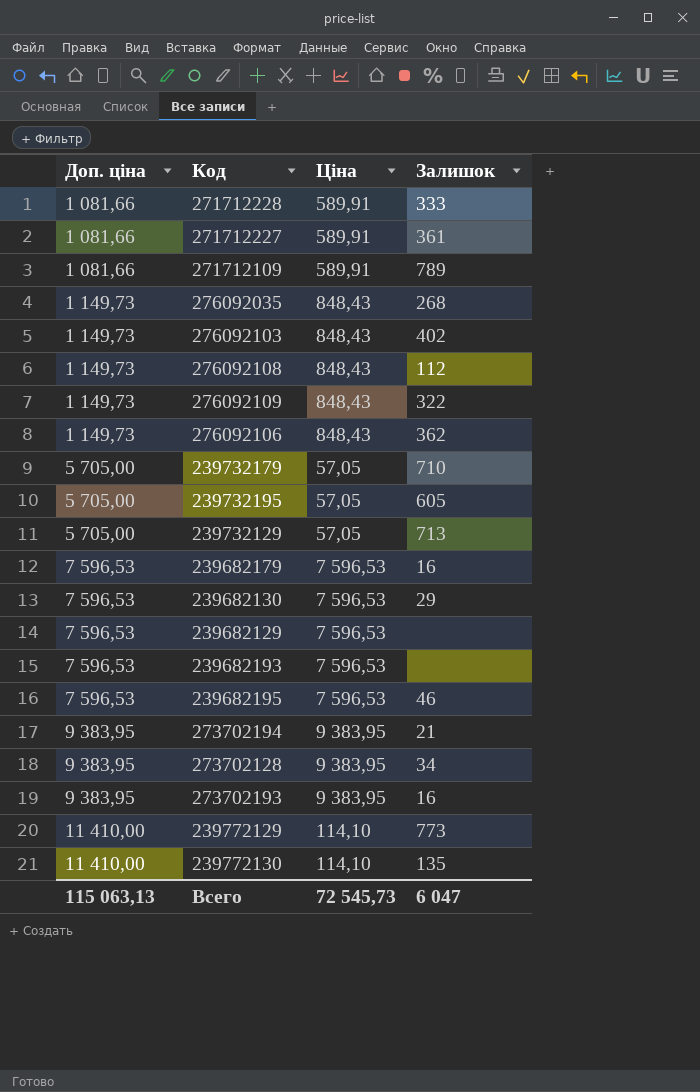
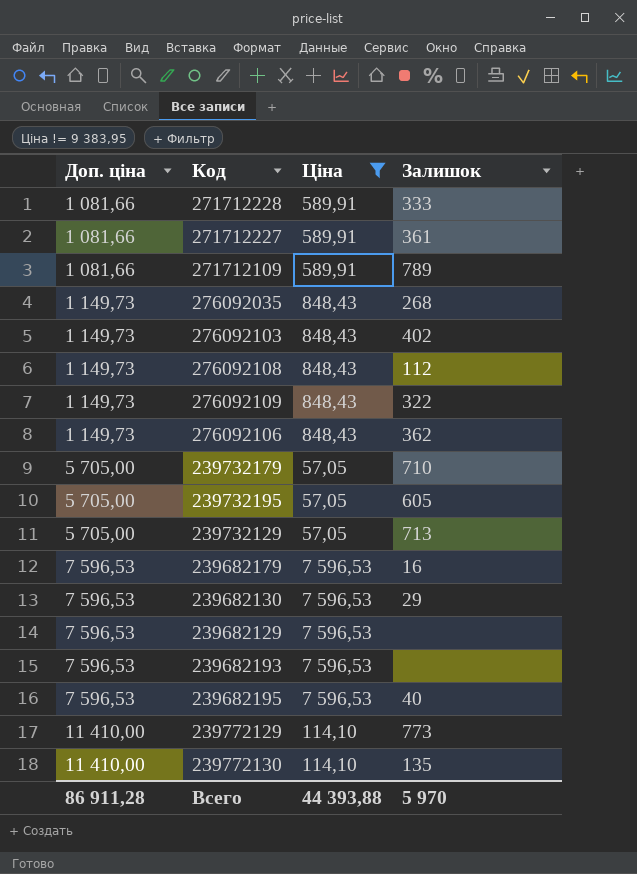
filter: none -> Ціна != 9 383,95
239682195 | Залишок: 46 -> 40
Всего | Доп. ціна: 115 063,13 -> 86 911,28
Всего | Ціна: 72 545,73 -> 44 393,88
Всего | Залишок: 6 047 -> 5 970

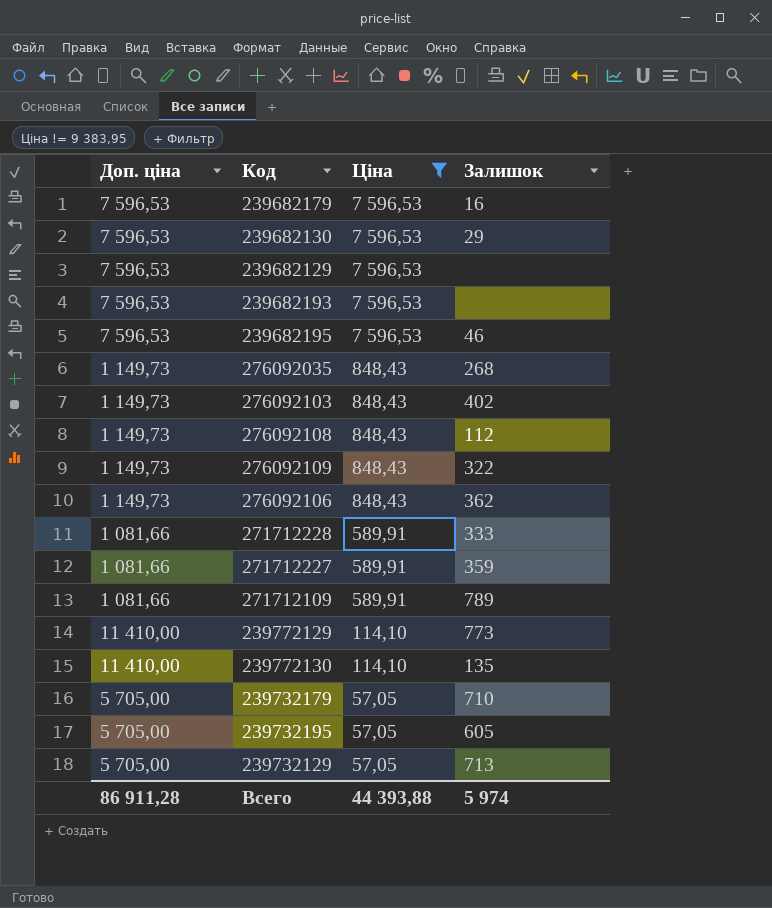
row order: Доп. ціна ascending -> Ціна descending
239682195 | Залишок: 40 -> 46
271712227 | Залишок: 361 -> 359
Всего | Залишок: 5 970 -> 5 974

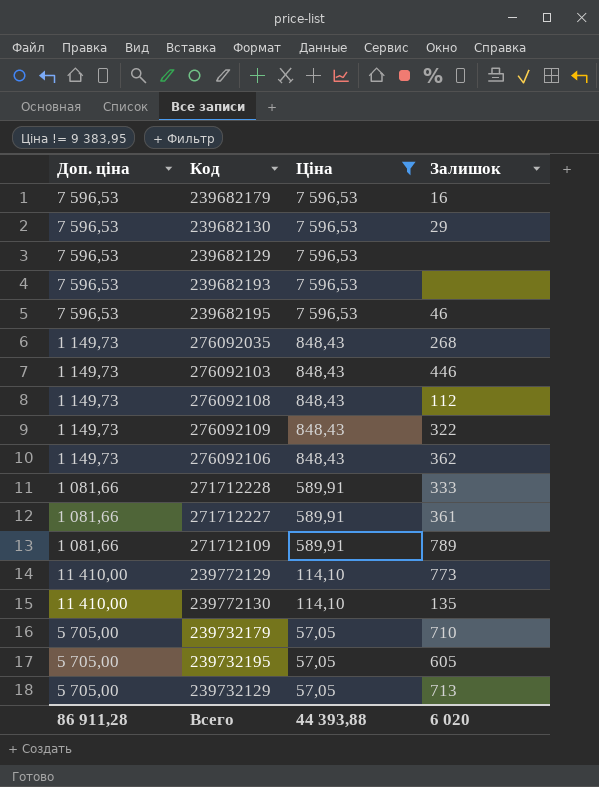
276092103 | Залишок: 402 -> 446
271712227 | Залишок: 359 -> 361
Всего | Залишок: 5 974 -> 6 020

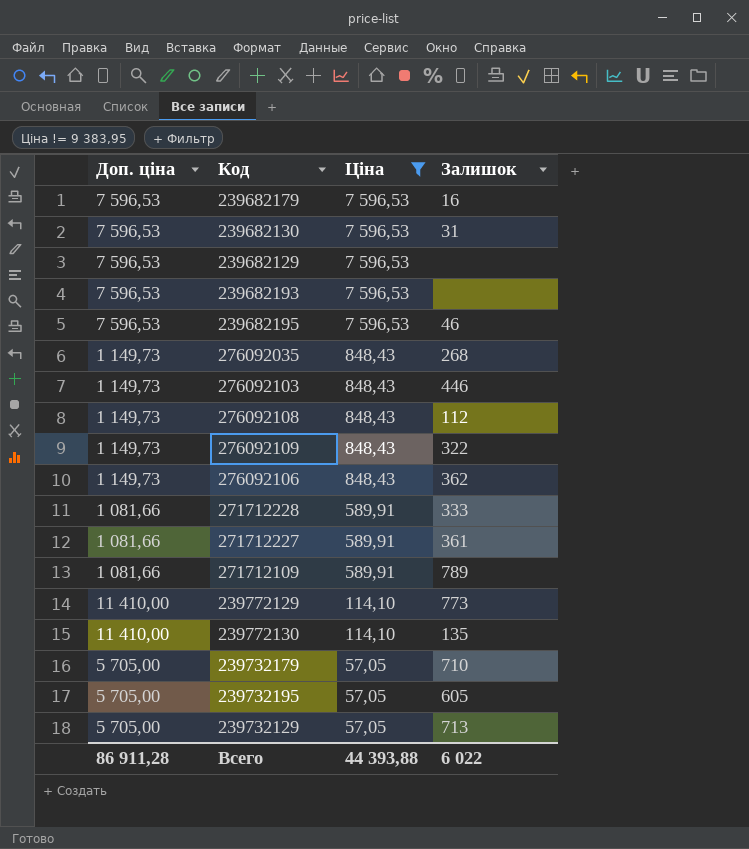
239682130 | Залишок: 29 -> 31
Всего | Залишок: 6 020 -> 6 022

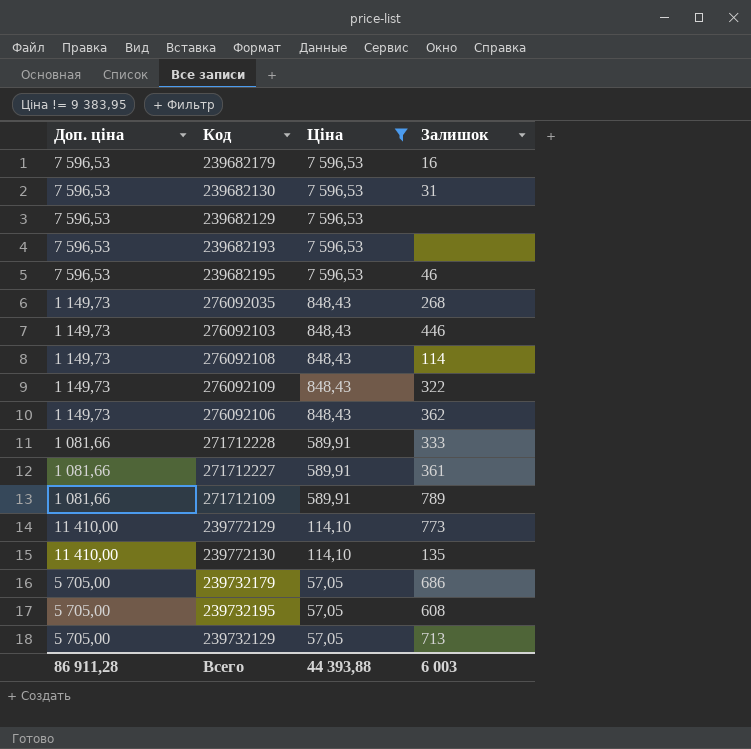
276092108 | Залишок: 112 -> 114
239732179 | Залишок: 710 -> 686
239732195 | Залишок: 605 -> 608
Всего | Залишок: 6 022 -> 6 003

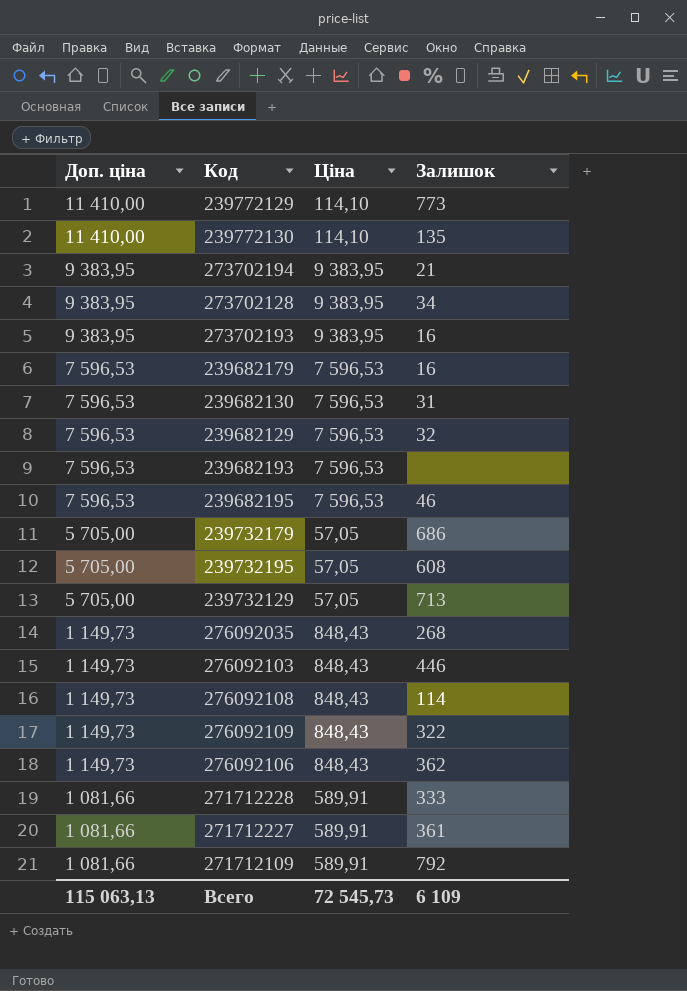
filter: Ціна != 9 383,95 -> none
row order: Ціна descending -> Доп. ціна descending
239682129 | Залишок: none -> 32
271712109 | Залишок: 789 -> 792
Всего | Доп. ціна: 86 911,28 -> 115 063,13
Всего | Ціна: 44 393,88 -> 72 545,73
Всего | Залишок: 6 003 -> 6 109

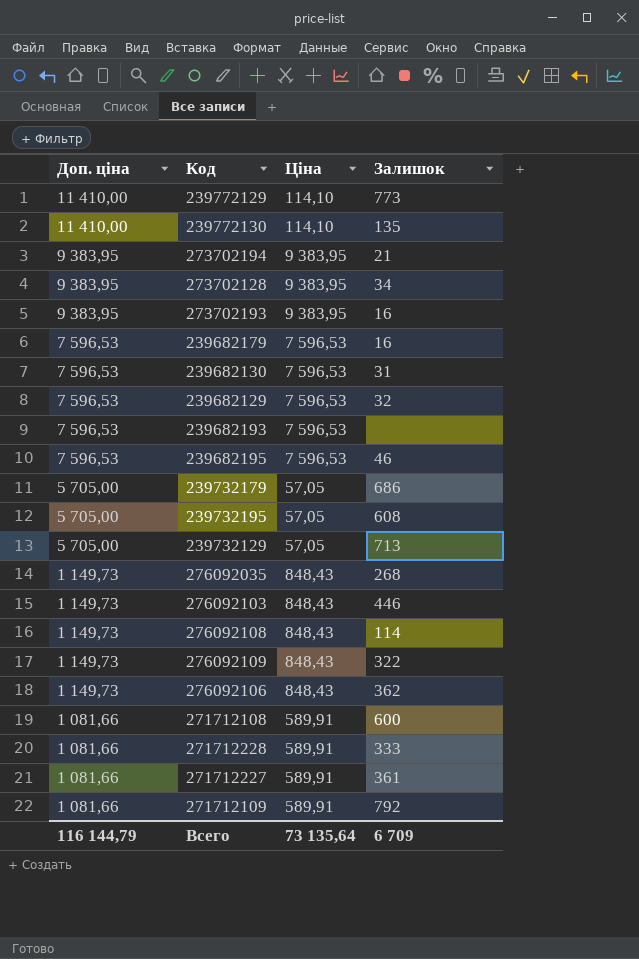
row 271712108: none -> 1 081,66 | 589,91 | 600
Всего | Доп. ціна: 115 063,13 -> 116 144,79
Всего | Ціна: 72 545,73 -> 73 135,64
Всего | Залишок: 6 109 -> 6 709

